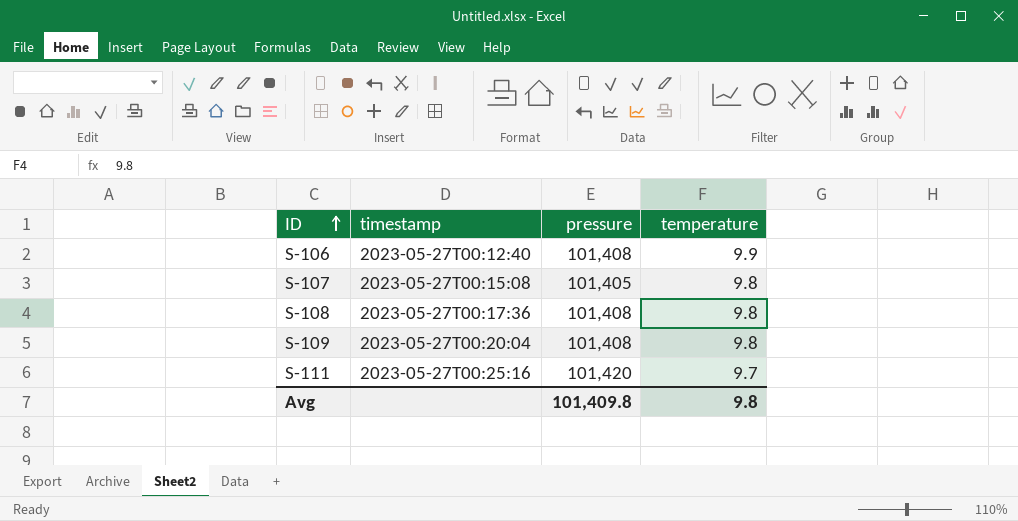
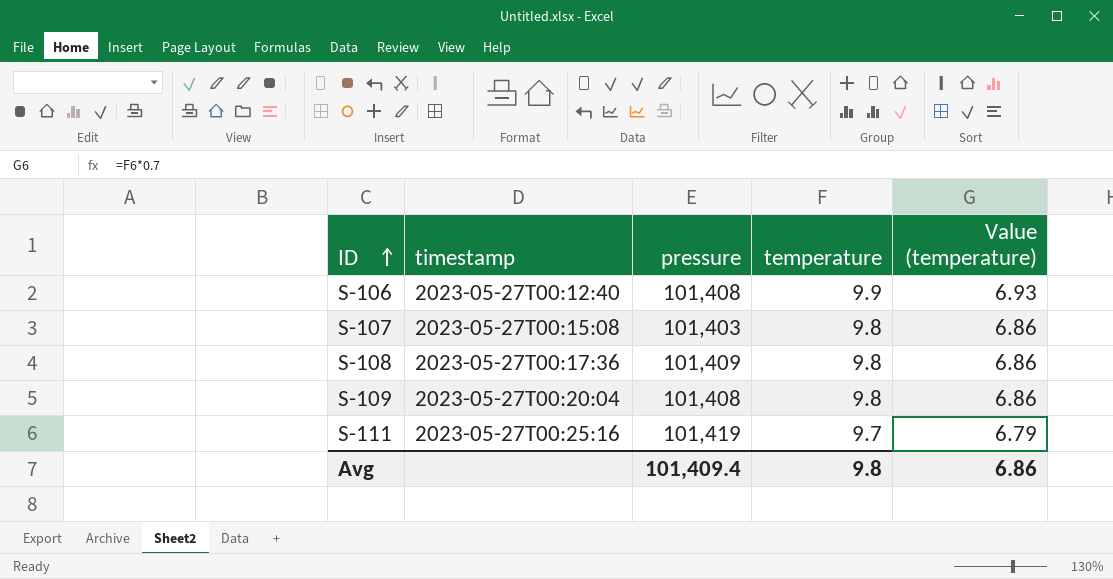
column Value (temperature) | formula: none -> [temperature] * 0.7
S-107 | pressure: 101,405 -> 101,403
S-108 | pressure: 101,408 -> 101,409
S-111 | pressure: 101,420 -> 101,419
Avg | pressure: 101,409.8 -> 101,409.4

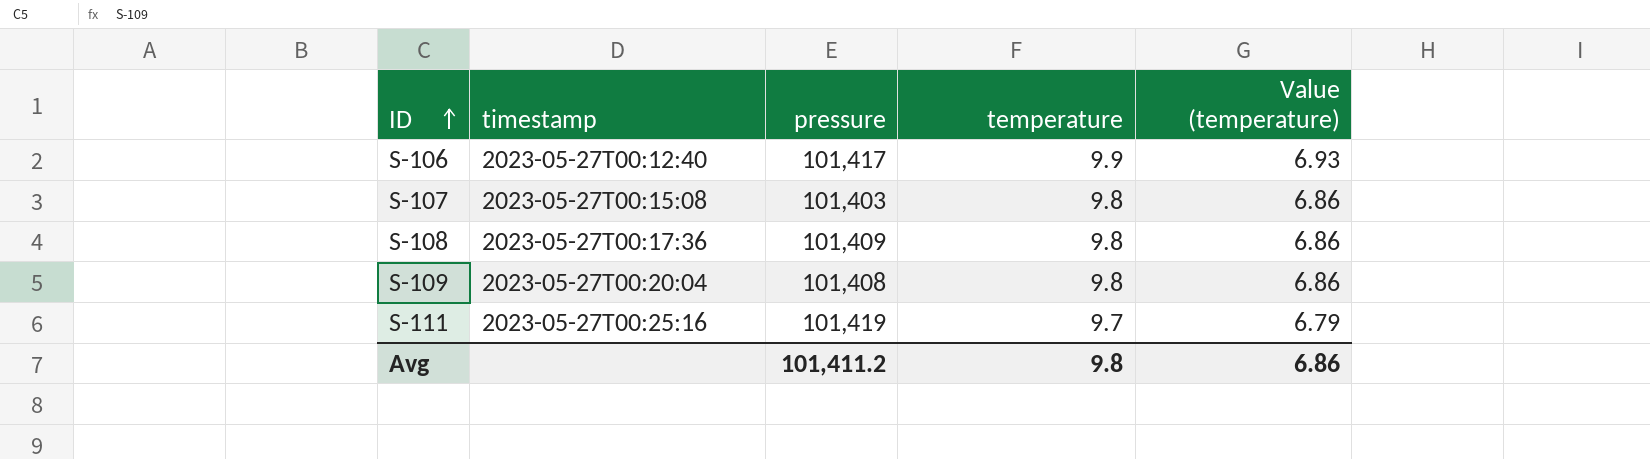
S-106 | pressure: 101,408 -> 101,417
Avg | pressure: 101,409.4 -> 101,411.2

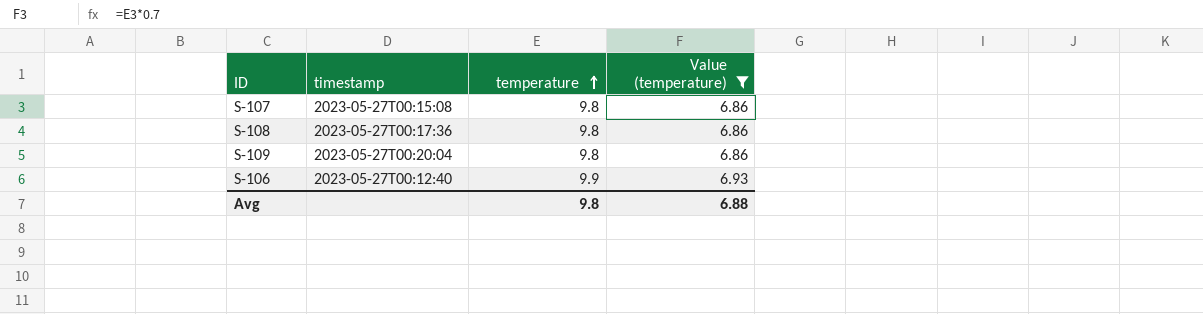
filter: none -> Value (temperature) != 6.79
row order: ID ascending -> temperature ascending
column pressure | position: 3 -> none
Avg | Value (temperature): 6.86 -> 6.88

